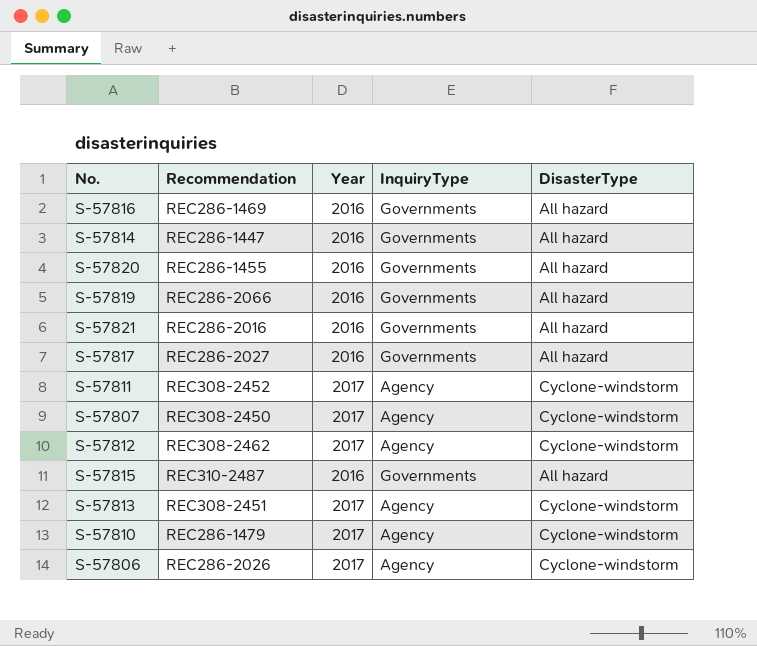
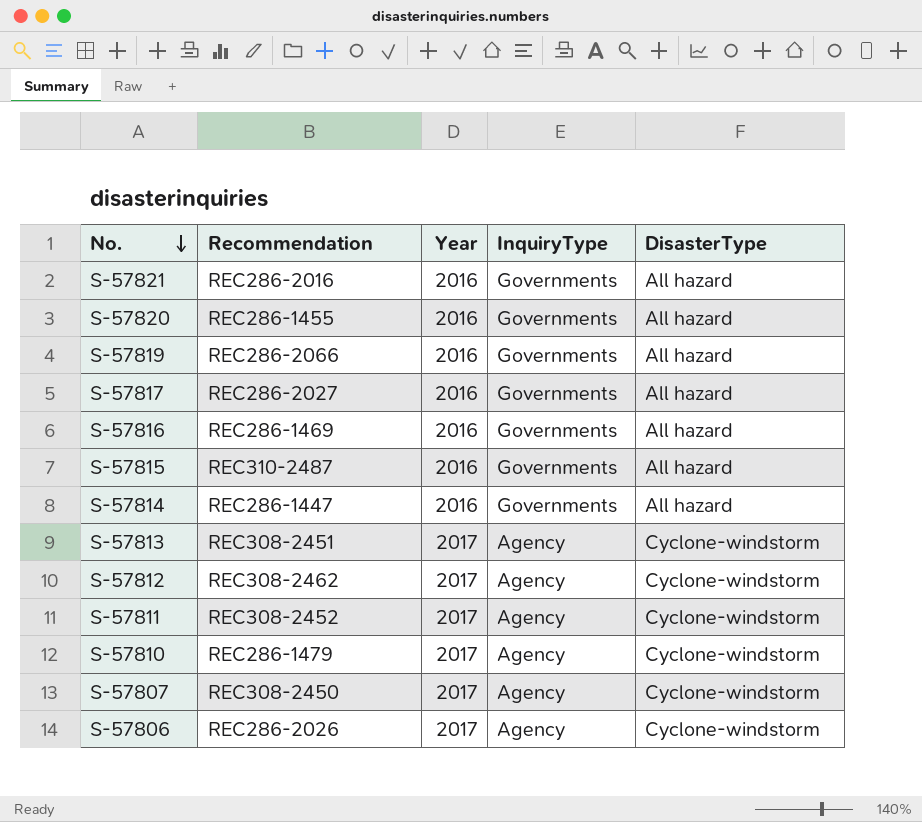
row order: none -> No. descending

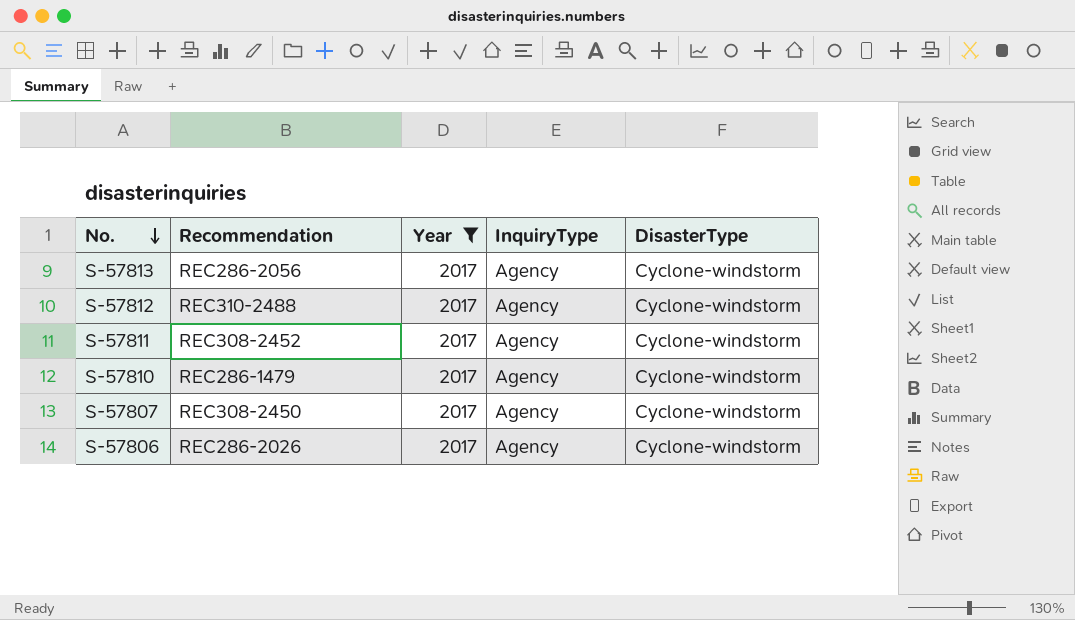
filter: none -> Year = 2017
S-57813 | Recommendation: REC308-2451 -> REC286-2056
S-57812 | Recommendation: REC308-2462 -> REC310-2488

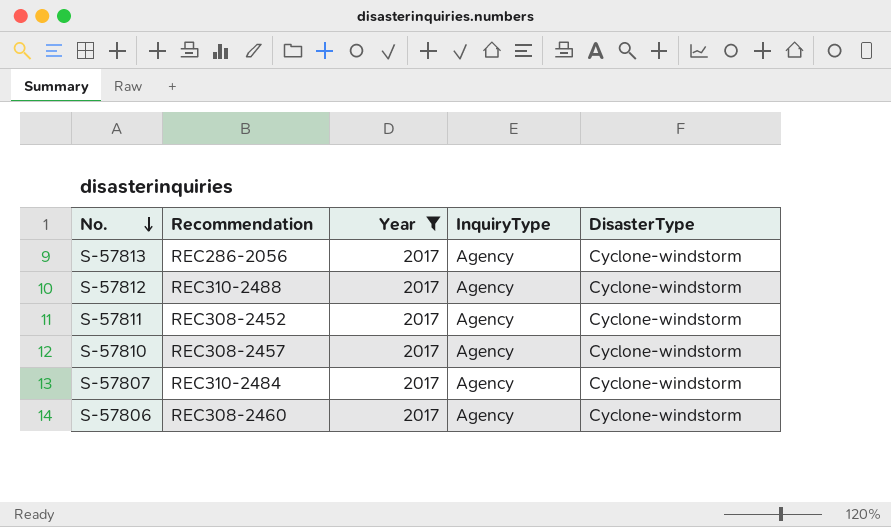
S-57810 | Recommendation: REC286-1479 -> REC308-2457
S-57807 | Recommendation: REC308-2450 -> REC310-2484
S-57806 | Recommendation: REC286-2026 -> REC308-2460

